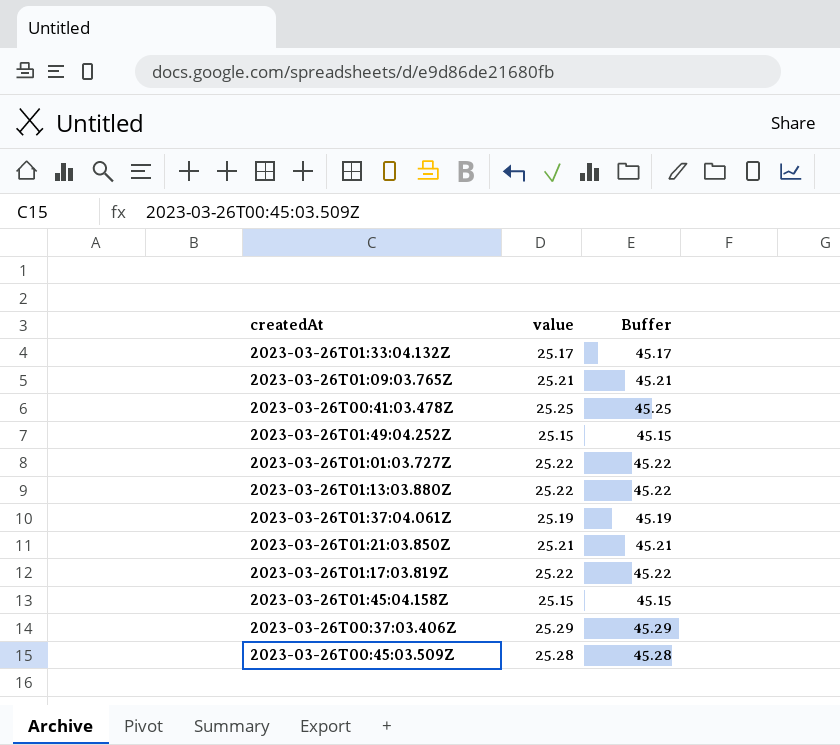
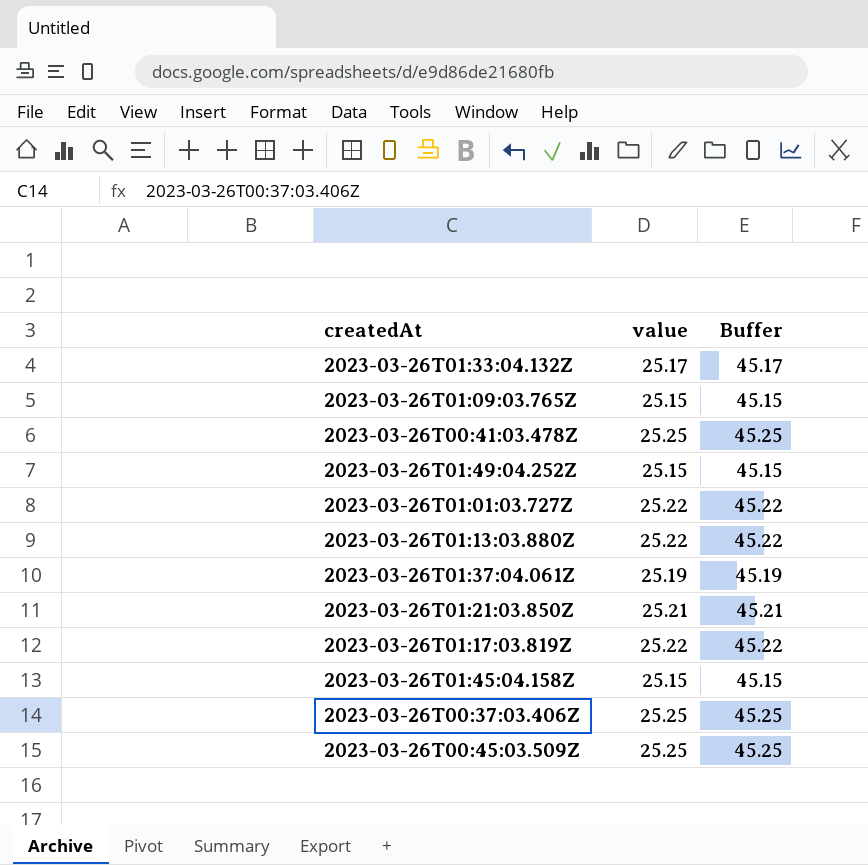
2023-03-26T01:09:03.765Z | value: 25.21 -> 25.15
2023-03-26T01:09:03.765Z | Buffer: 45.21 -> 45.15
2023-03-26T00:37:03.406Z | value: 25.29 -> 25.25
2023-03-26T00:37:03.406Z | Buffer: 45.29 -> 45.25
2023-03-26T00:45:03.509Z | value: 25.28 -> 25.25
2023-03-26T00:45:03.509Z | Buffer: 45.28 -> 45.25

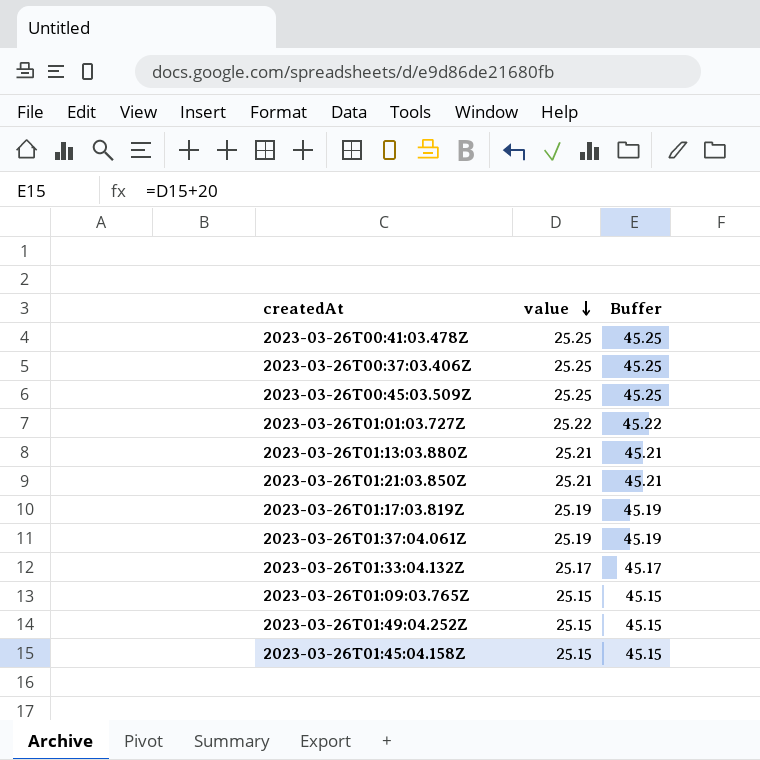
row order: none -> value descending
2023-03-26T01:13:03.880Z | value: 25.22 -> 25.21
2023-03-26T01:13:03.880Z | Buffer: 45.22 -> 45.21
2023-03-26T01:17:03.819Z | value: 25.22 -> 25.19
2023-03-26T01:17:03.819Z | Buffer: 45.22 -> 45.19

